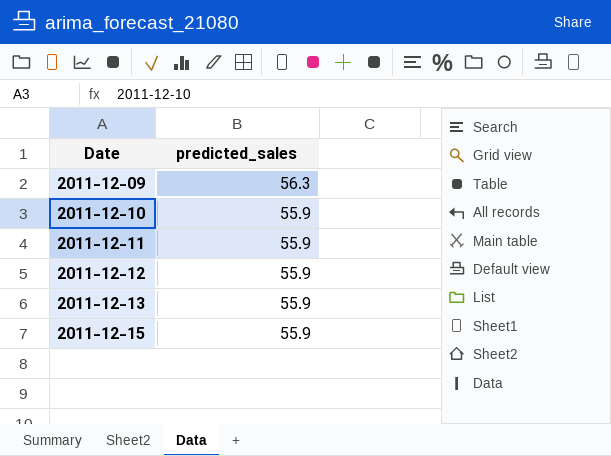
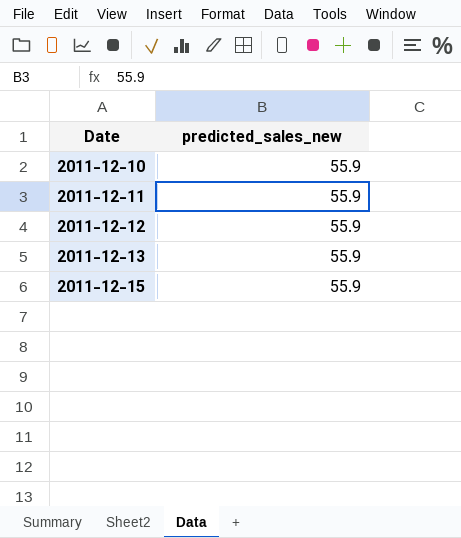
column name: predicted_sales -> predicted_sales_new
row 2011-12-09: 56.3 -> none

